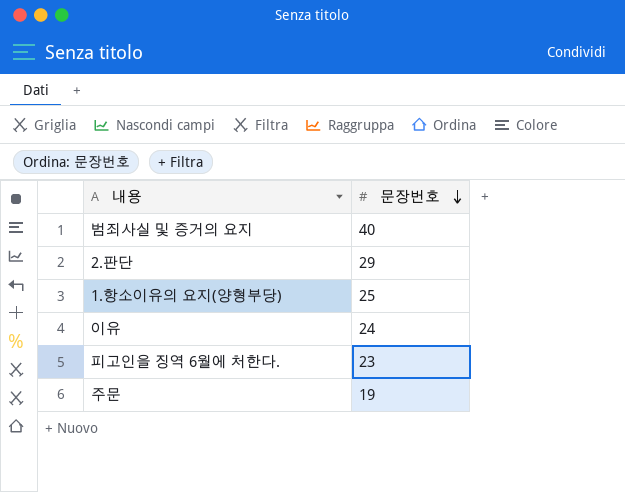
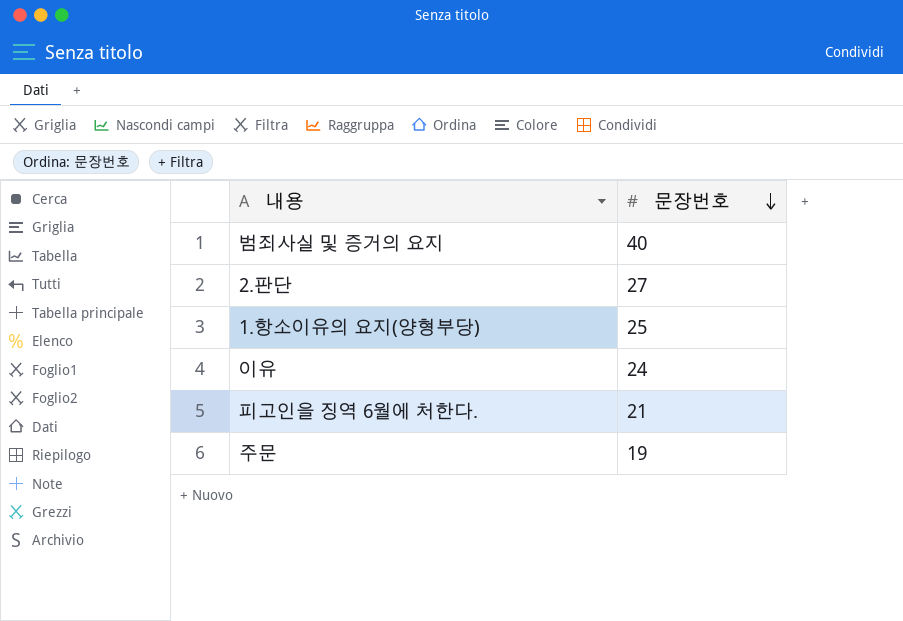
2.판단 | 문장번호: 29 -> 27
피고인을 징역 6월에 처한다. | 문장번호: 23 -> 21

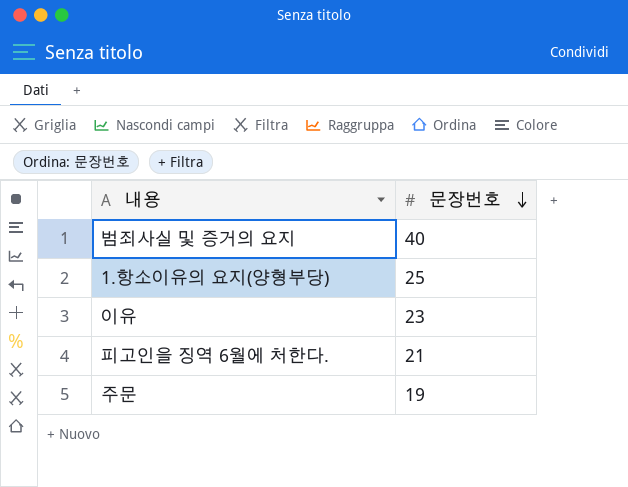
row 2.판단: 27 -> none
이유 | 문장번호: 24 -> 23

